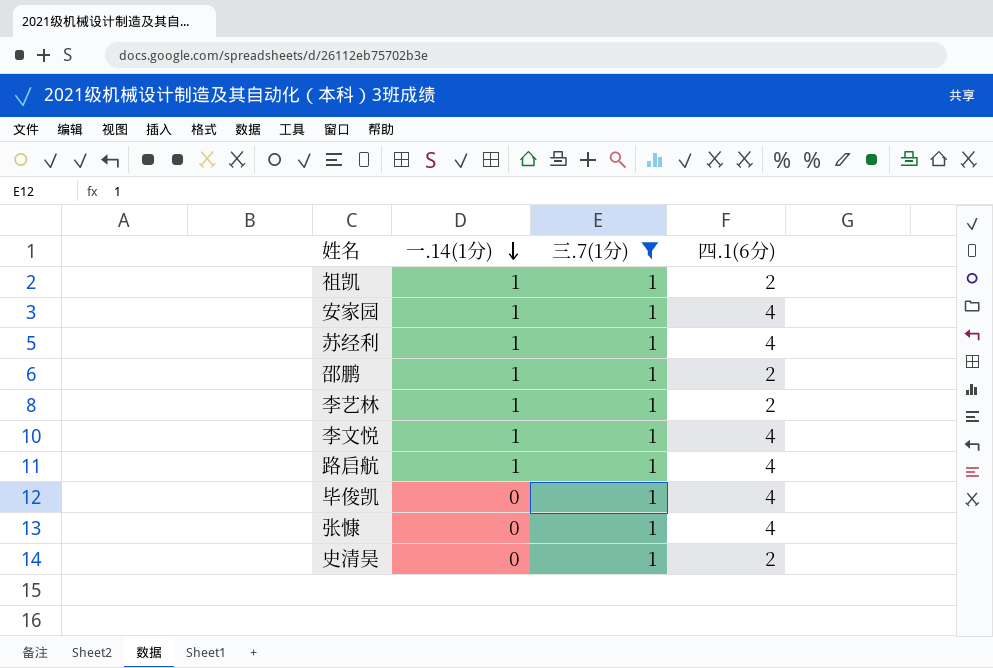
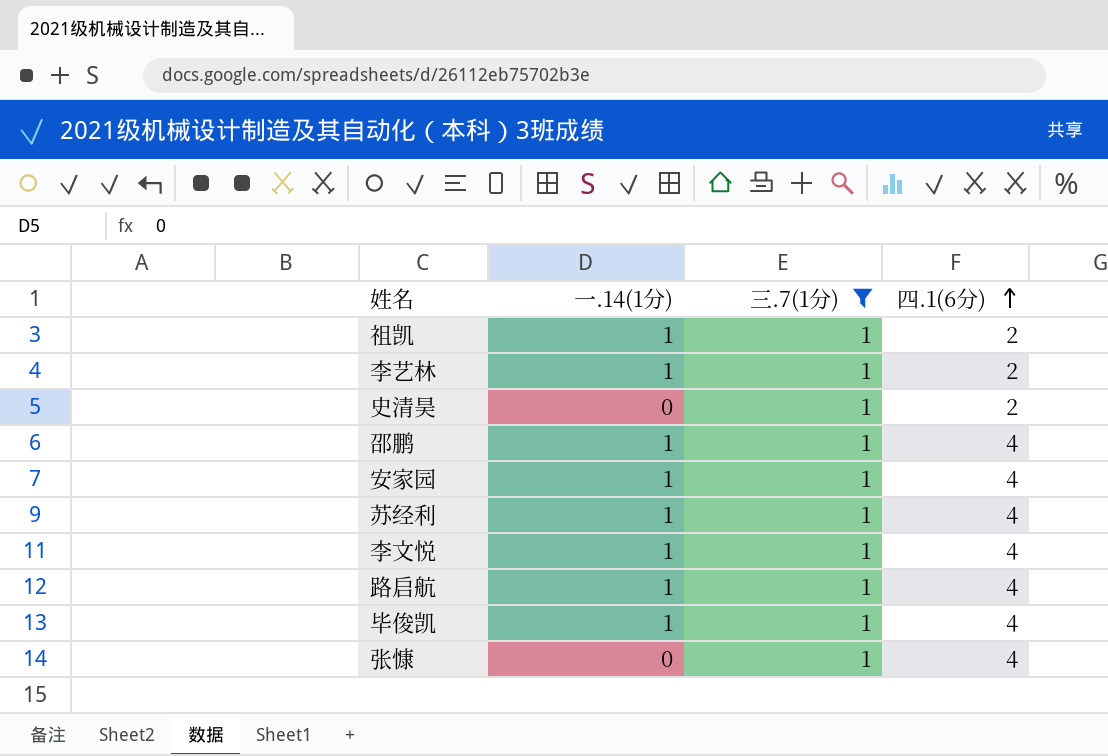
row order: 一.14(1分) descending -> 四.1(6分) ascending
邵鹏 | 四.1(6分): 2 -> 4
毕俊凯 | 一.14(1分): 0 -> 1

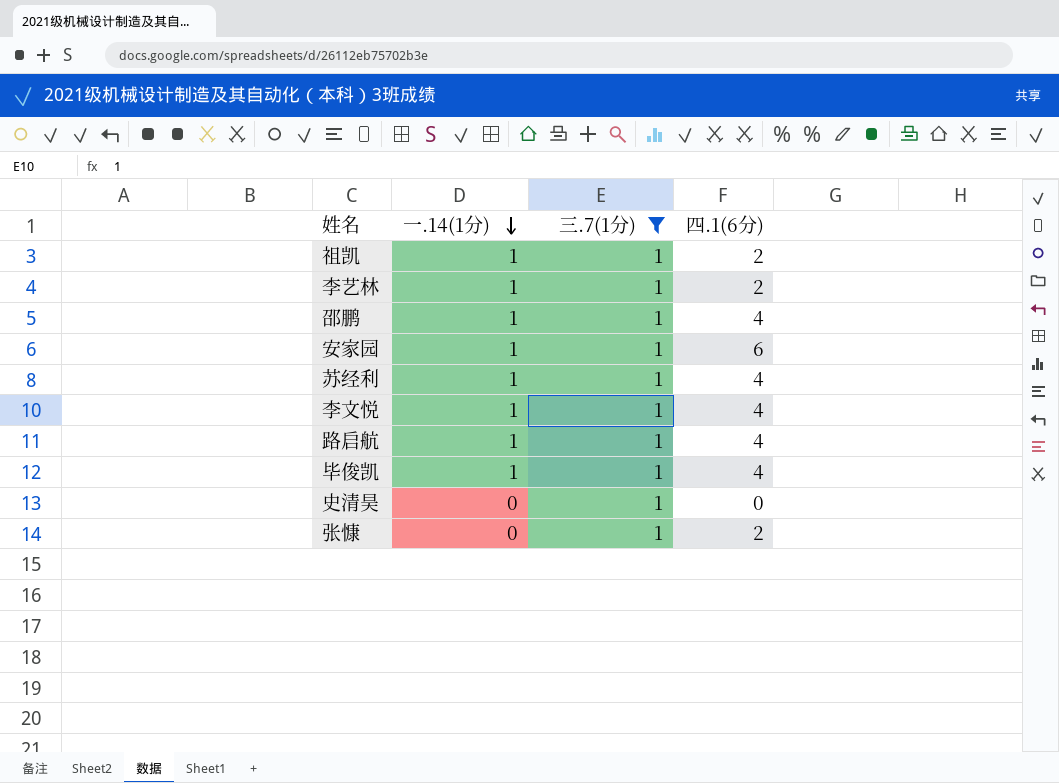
row order: 四.1(6分) ascending -> 一.14(1分) descending
安家园 | 四.1(6分): 4 -> 6
史清昊 | 四.1(6分): 2 -> 0
张慷 | 四.1(6分): 4 -> 2

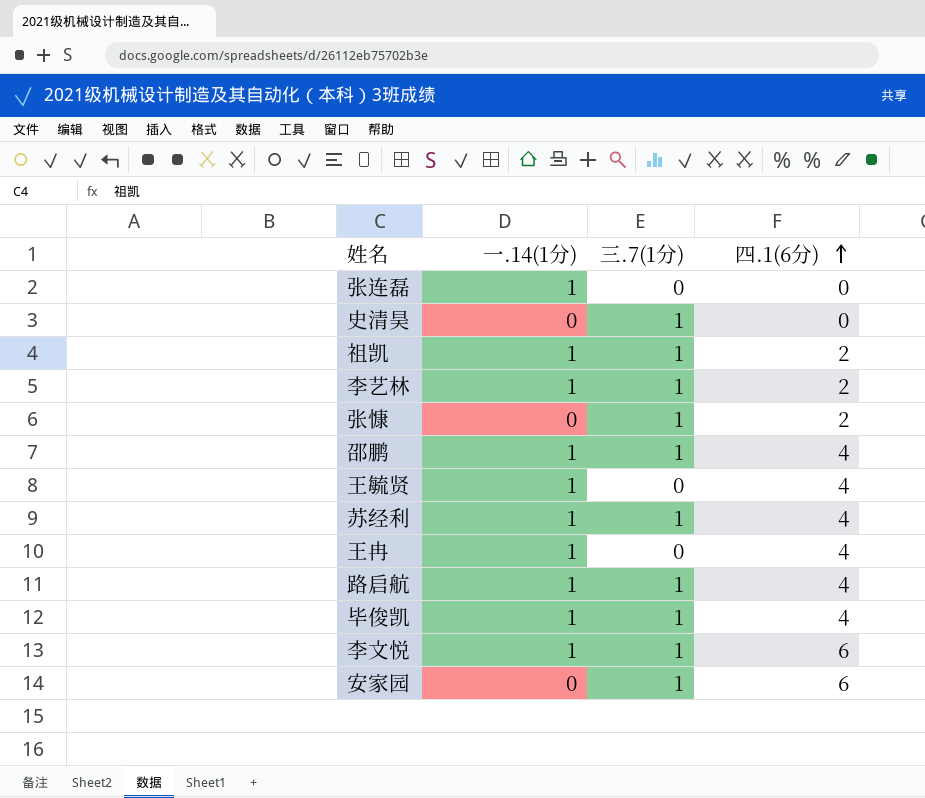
filter: 三.7(1分) = 1 -> none
row order: 一.14(1分) descending -> 四.1(6分) ascending
李文悦 | 四.1(6分): 4 -> 6
安家园 | 一.14(1分): 1 -> 0

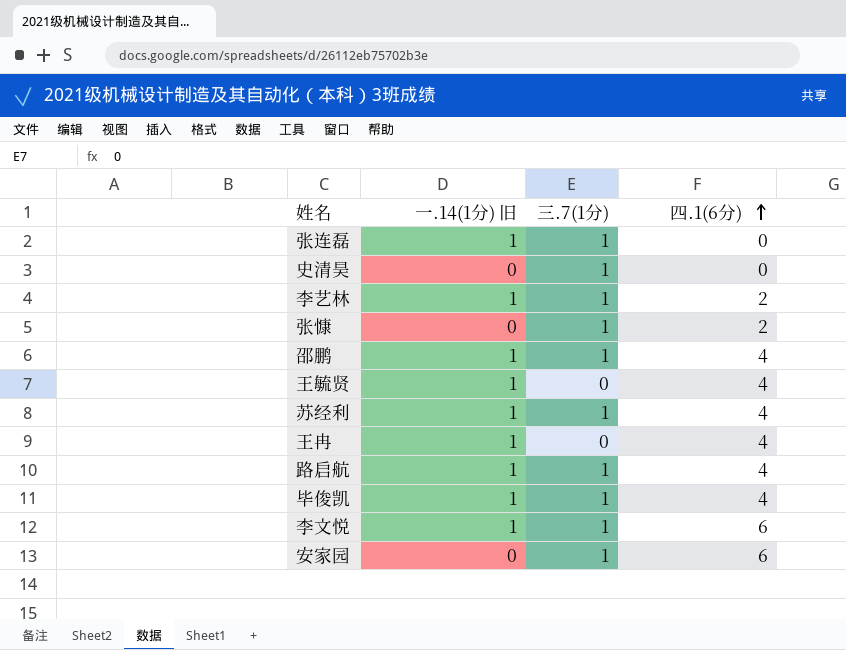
column name: 一.14(1分) -> 一.14(1分) 旧
row 祖凯: 1 | 1 | 2 -> none
张连磊 | 三.7(1分): 0 -> 1

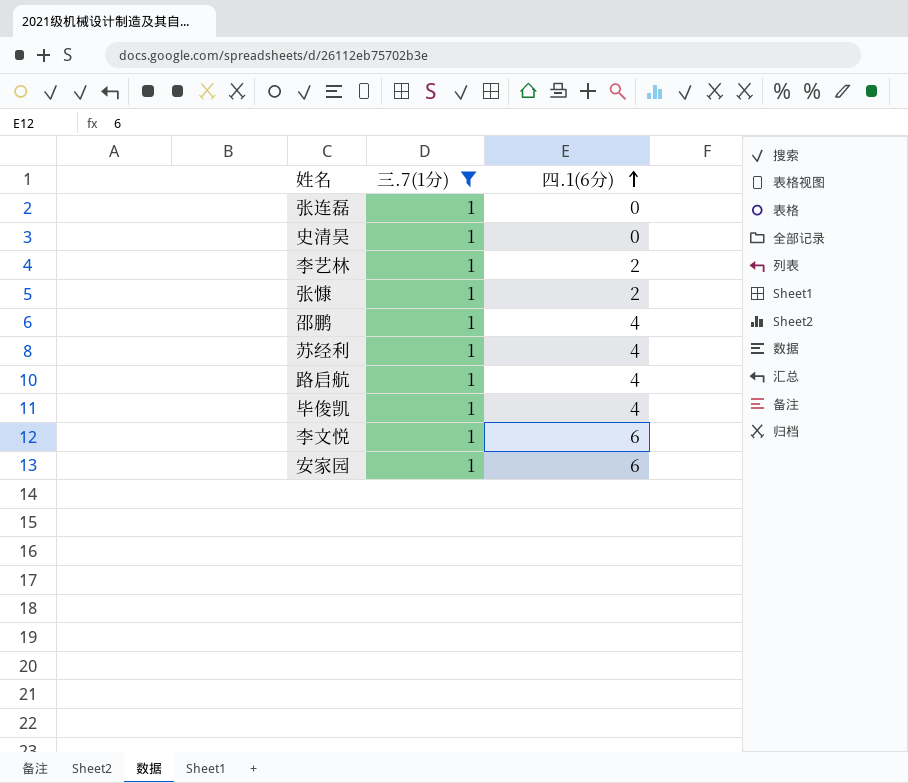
filter: none -> 三.7(1分) = 1
column 一.14(1分) 旧 | position: 2 -> none

